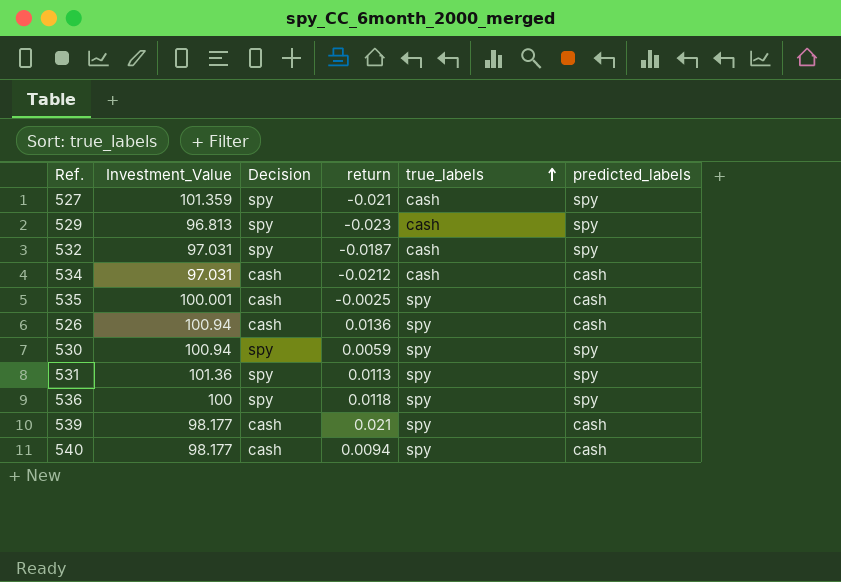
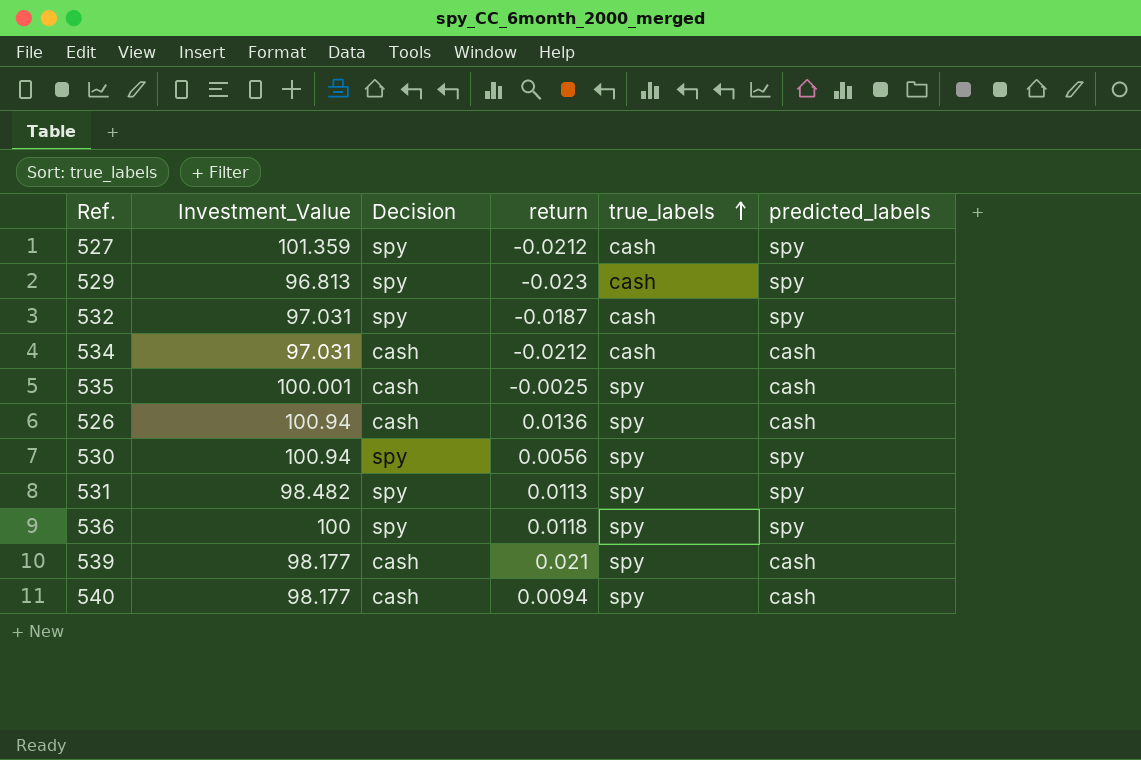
527 | return: -0.021 -> -0.0212
530 | return: 0.0059 -> 0.0056
531 | Investment_Value: 101.36 -> 98.482

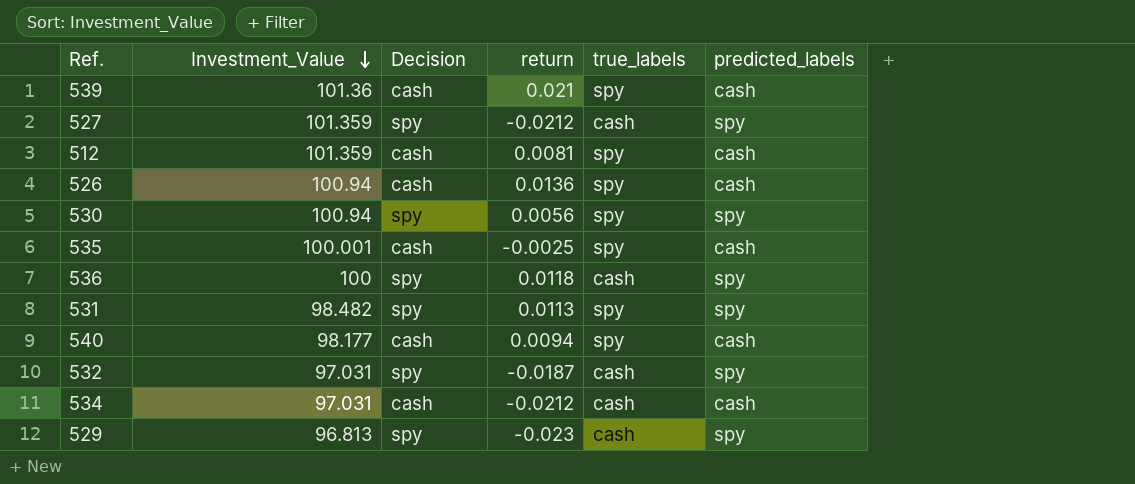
row order: true_labels ascending -> Investment_Value descending
539 | Investment_Value: 98.177 -> 101.36
row 512: none -> 101.359 | cash | 0.0081 | spy | cash
536 | true_labels: spy -> cash

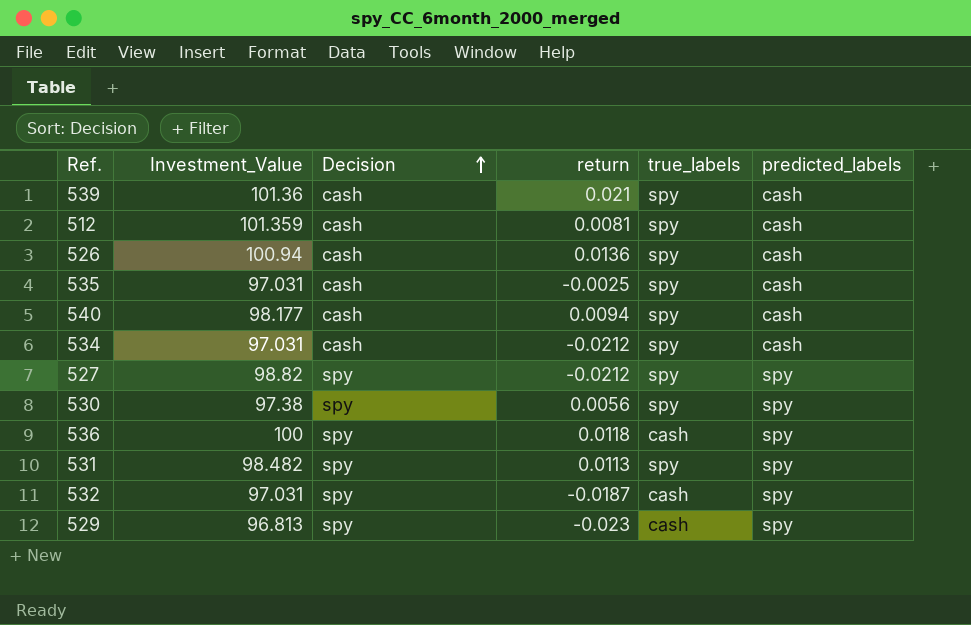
row order: Investment_Value descending -> Decision ascending
535 | Investment_Value: 100.001 -> 97.031
534 | true_labels: cash -> spy
527 | Investment_Value: 101.359 -> 98.82
527 | true_labels: cash -> spy
530 | Investment_Value: 100.94 -> 97.38

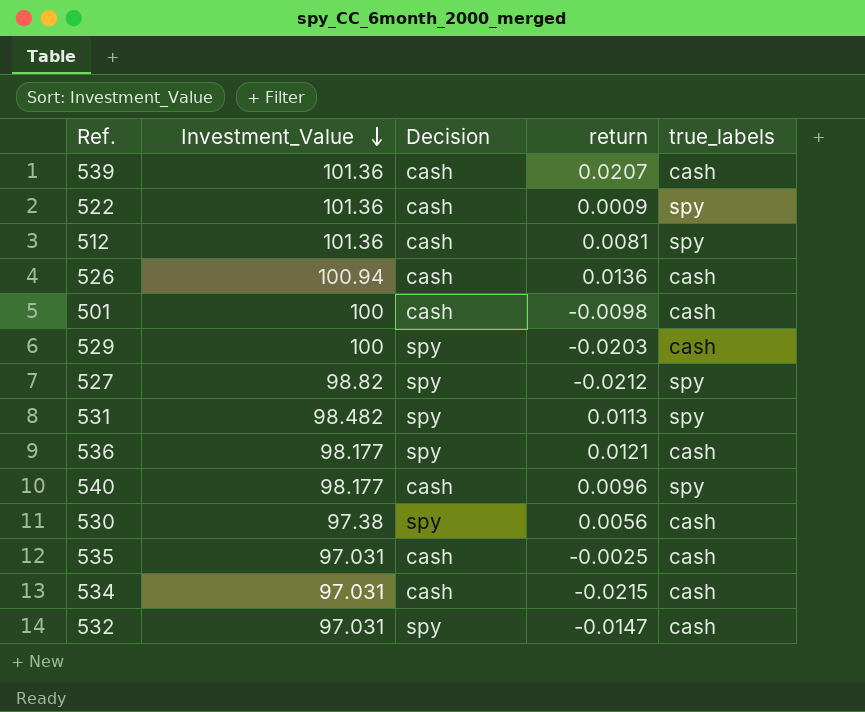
row order: Decision ascending -> Investment_Value descending
column predicted_labels | position: 6 -> none
539 | return: 0.021 -> 0.0207
539 | true_labels: spy -> cash
row 522: none -> 101.36 | cash | 0.0009 | spy
512 | Investment_Value: 101.359 -> 101.36
526 | true_labels: spy -> cash
row 501: none -> 100 | cash | -0.0098 | cash
529 | Investment_Value: 96.813 -> 100
529 | return: -0.023 -> -0.0203
536 | Investment_Value: 100 -> 98.177
536 | return: 0.0118 -> 0.0121
540 | return: 0.0094 -> 0.0096
530 | true_labels: spy -> cash
535 | true_labels: spy -> cash
534 | return: -0.0212 -> -0.0215
534 | true_labels: spy -> cash
532 | return: -0.0187 -> -0.0147

